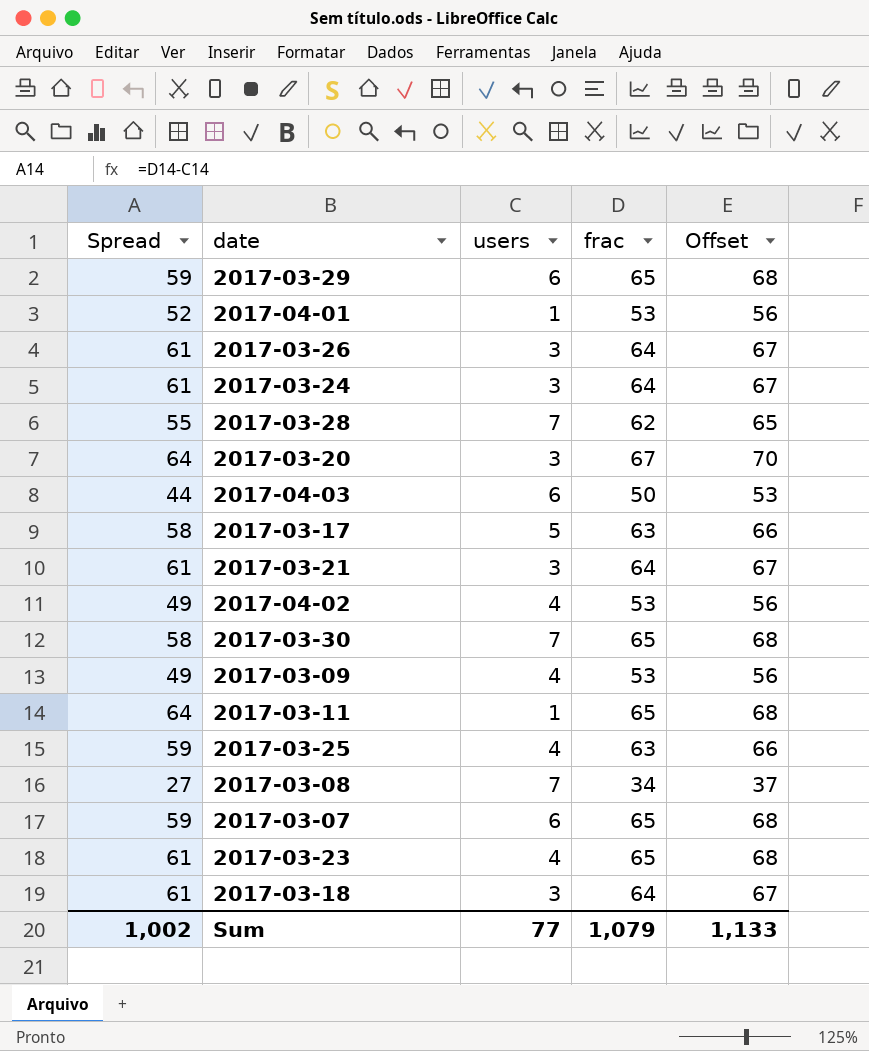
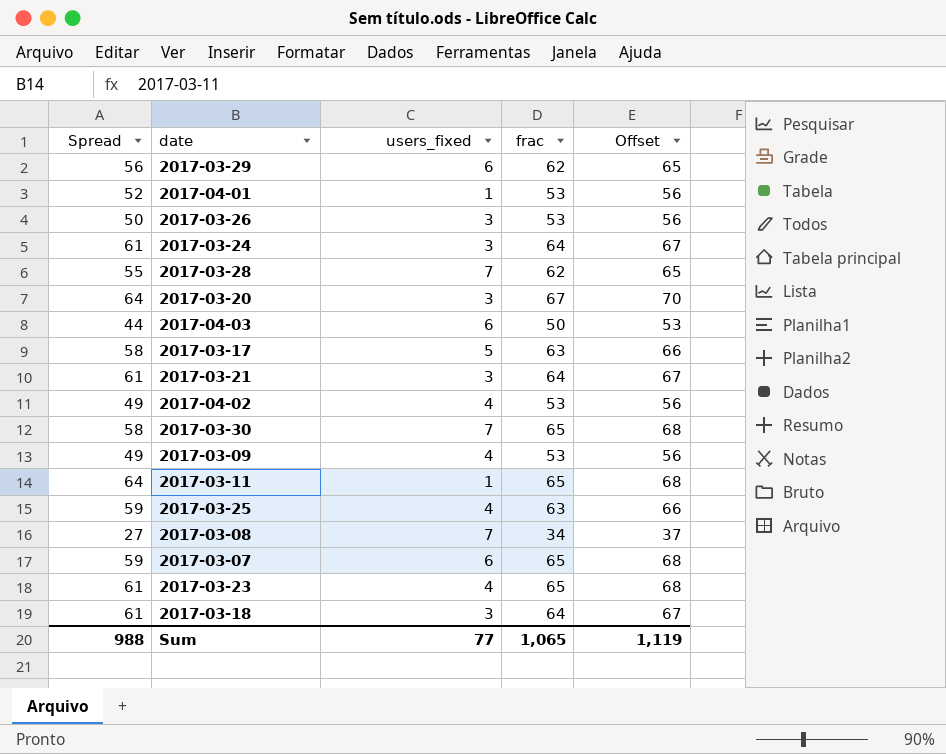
column name: users -> users_fixed
2017-03-29 | Spread: 59 -> 56
2017-03-29 | frac: 65 -> 62
2017-03-29 | Offset: 68 -> 65
2017-03-26 | Spread: 61 -> 50
2017-03-26 | frac: 64 -> 53
2017-03-26 | Offset: 67 -> 56
Sum | Spread: 1,002 -> 988
Sum | frac: 1,079 -> 1,065
Sum | Offset: 1,133 -> 1,119

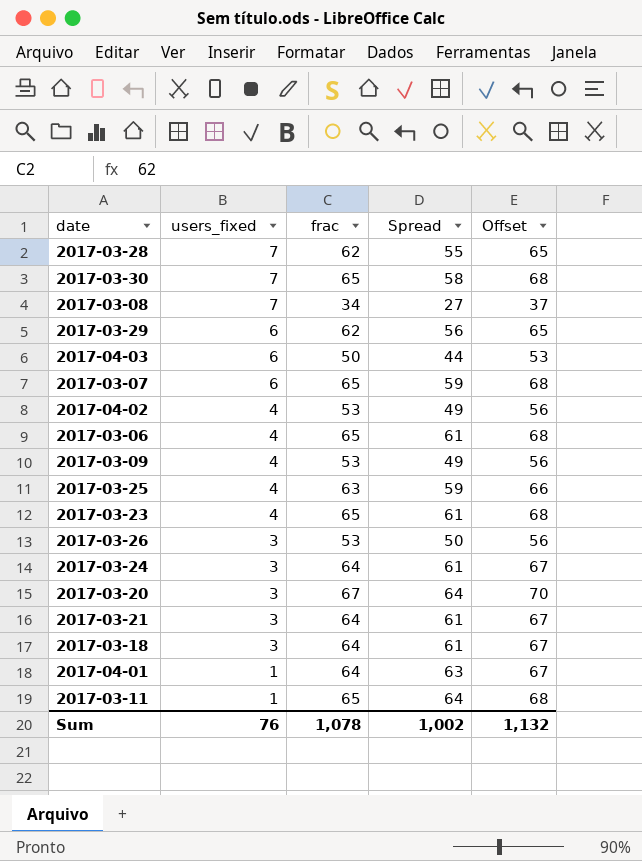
row order: none -> users_fixed descending
column Spread | position: 1 -> 4
row 2017-03-17: 58 | 5 | 63 | 66 -> none
row 2017-03-06: none -> 4 | 65 | 61 | 68
2017-04-01 | frac: 53 -> 64
2017-04-01 | Spread: 52 -> 63
2017-04-01 | Offset: 56 -> 67
Sum | users_fixed: 77 -> 76
Sum | frac: 1,065 -> 1,078
Sum | Spread: 988 -> 1,002
Sum | Offset: 1,119 -> 1,132

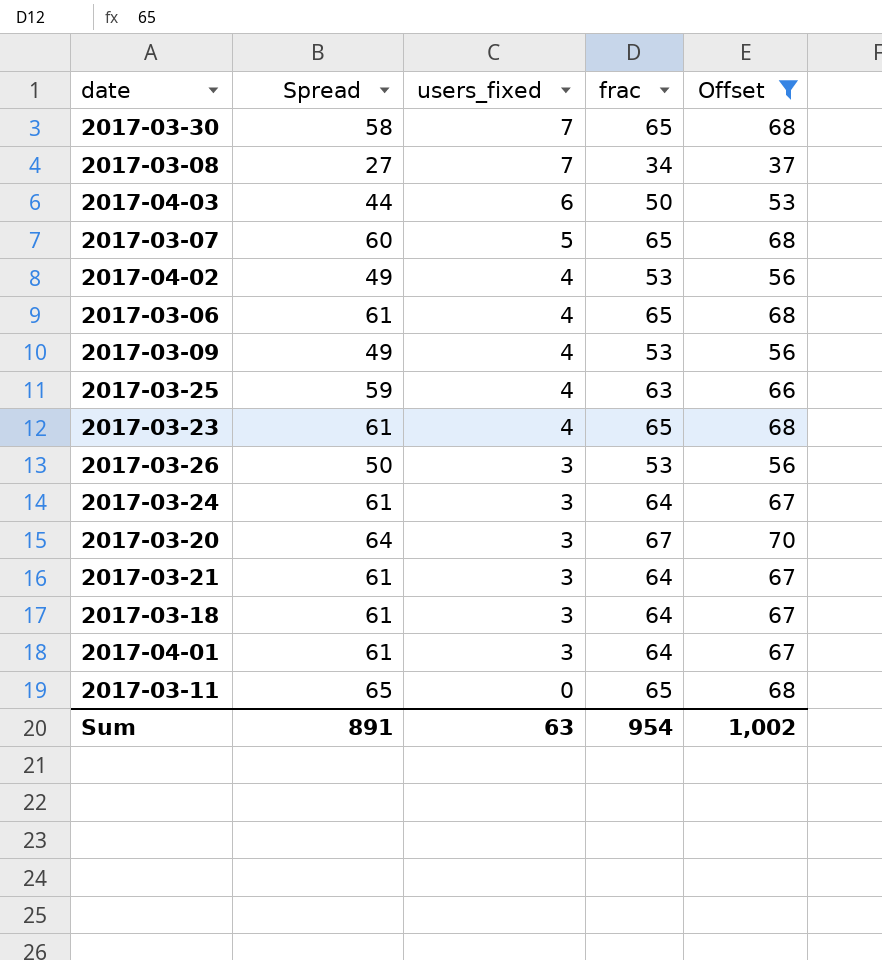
filter: none -> Offset != 65
column Spread | position: 4 -> 2
2017-03-07 | Spread: 59 -> 60
2017-03-07 | users_fixed: 6 -> 5
2017-04-01 | Spread: 63 -> 61
2017-04-01 | users_fixed: 1 -> 3
2017-03-11 | Spread: 64 -> 65
2017-03-11 | users_fixed: 1 -> 0
Sum | Spread: 1,002 -> 891
Sum | users_fixed: 76 -> 63
Sum | frac: 1,078 -> 954
Sum | Offset: 1,132 -> 1,002

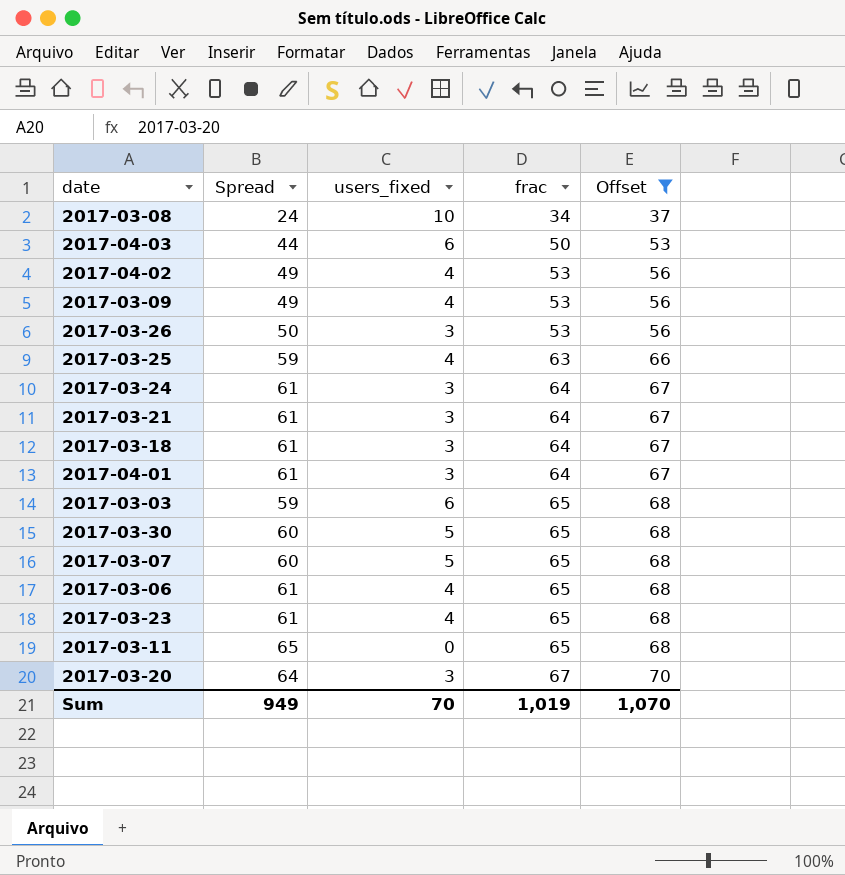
row order: users_fixed descending -> frac ascending
2017-03-08 | Spread: 27 -> 24
2017-03-08 | users_fixed: 7 -> 10
row 2017-03-03: none -> 59 | 6 | 65 | 68
2017-03-30 | Spread: 58 -> 60
2017-03-30 | users_fixed: 7 -> 5
Sum | Spread: 891 -> 949
Sum | users_fixed: 63 -> 70
Sum | frac: 954 -> 1,019
Sum | Offset: 1,002 -> 1,070

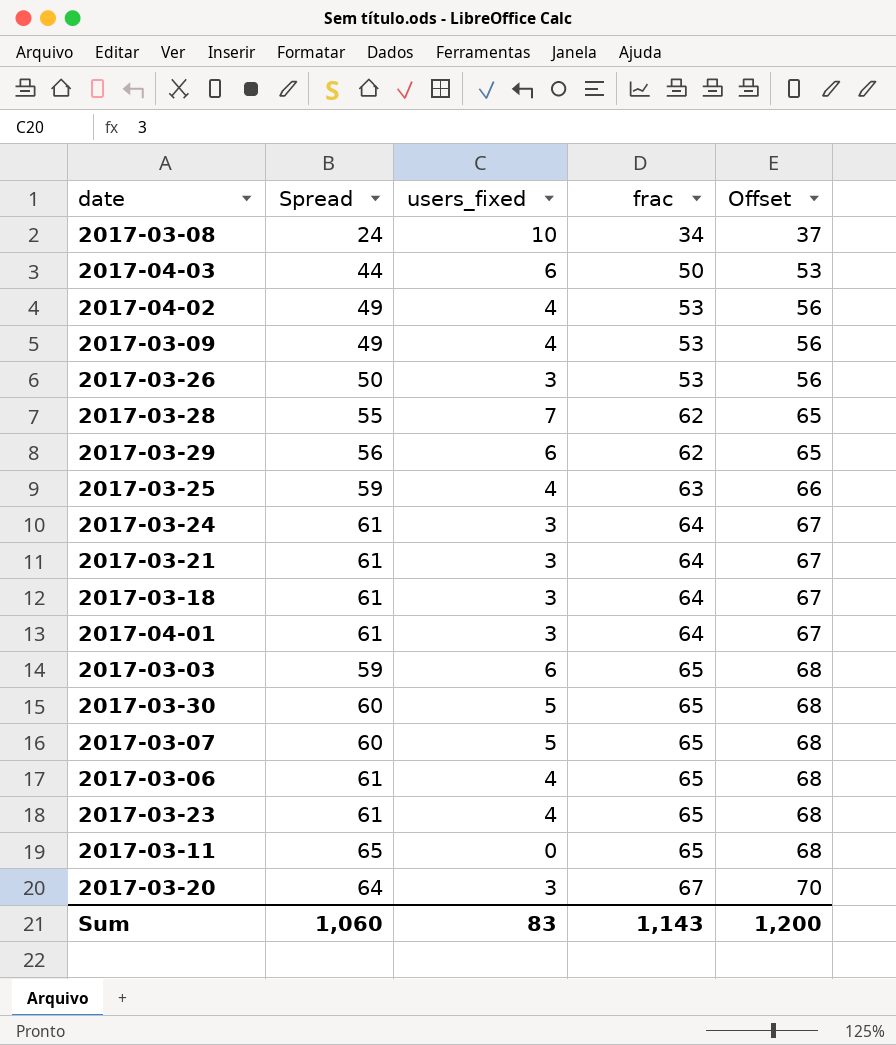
filter: Offset != 65 -> none
Sum | Spread: 949 -> 1,060
Sum | users_fixed: 70 -> 83
Sum | frac: 1,019 -> 1,143
Sum | Offset: 1,070 -> 1,200

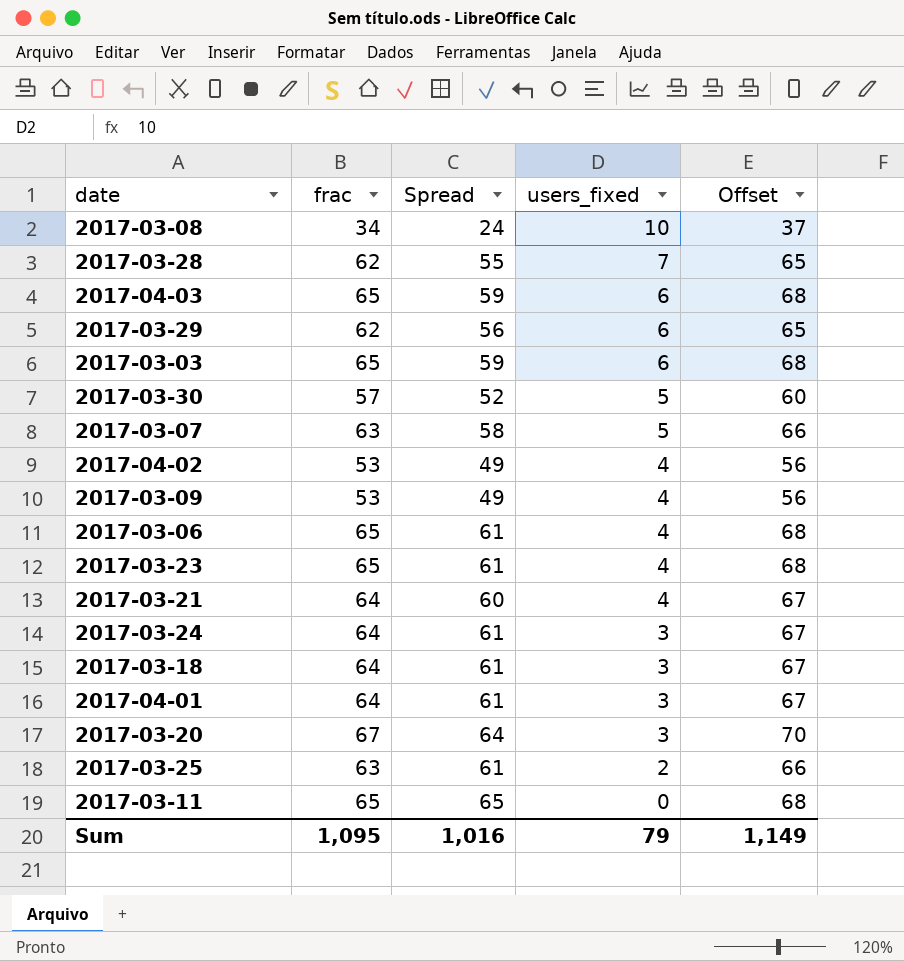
row order: frac ascending -> users_fixed descending
column frac | position: 4 -> 2
row 2017-03-26: 50 | 3 | 53 | 56 -> none
2017-04-03 | frac: 50 -> 65
2017-04-03 | Spread: 44 -> 59
2017-04-03 | Offset: 53 -> 68
2017-03-30 | frac: 65 -> 57
2017-03-30 | Spread: 60 -> 52
2017-03-30 | Offset: 68 -> 60
2017-03-07 | frac: 65 -> 63
2017-03-07 | Spread: 60 -> 58
2017-03-07 | Offset: 68 -> 66
2017-03-21 | Spread: 61 -> 60
2017-03-21 | users_fixed: 3 -> 4
2017-03-25 | Spread: 59 -> 61
2017-03-25 | users_fixed: 4 -> 2
Sum | frac: 1,143 -> 1,095
Sum | Spread: 1,060 -> 1,016
Sum | users_fixed: 83 -> 79
Sum | Offset: 1,200 -> 1,149

